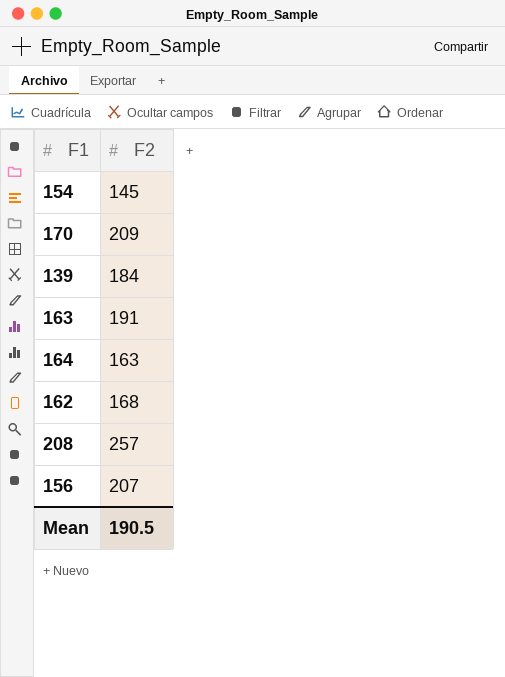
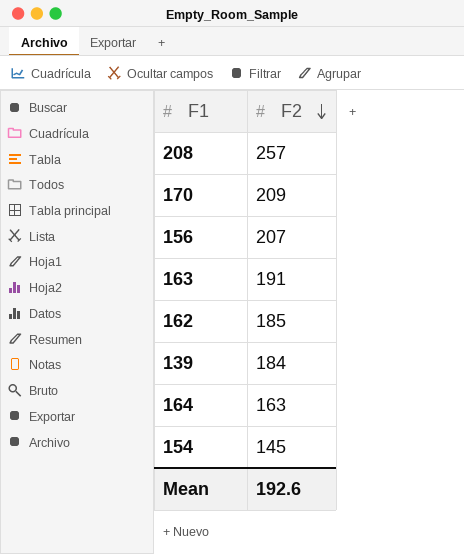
row order: none -> F2 descending
162 | F2: 168 -> 185
Mean | F2: 190.5 -> 192.6

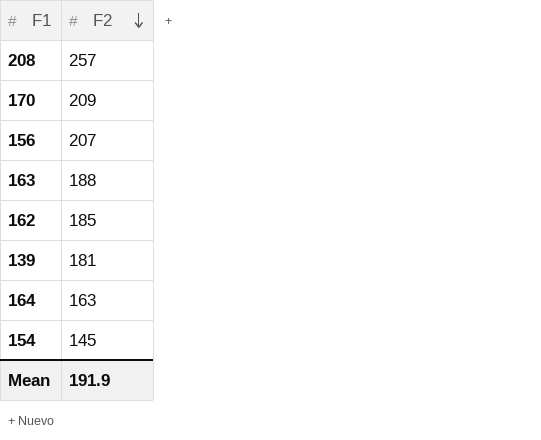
163 | F2: 191 -> 188
139 | F2: 184 -> 181
Mean | F2: 192.6 -> 191.9

